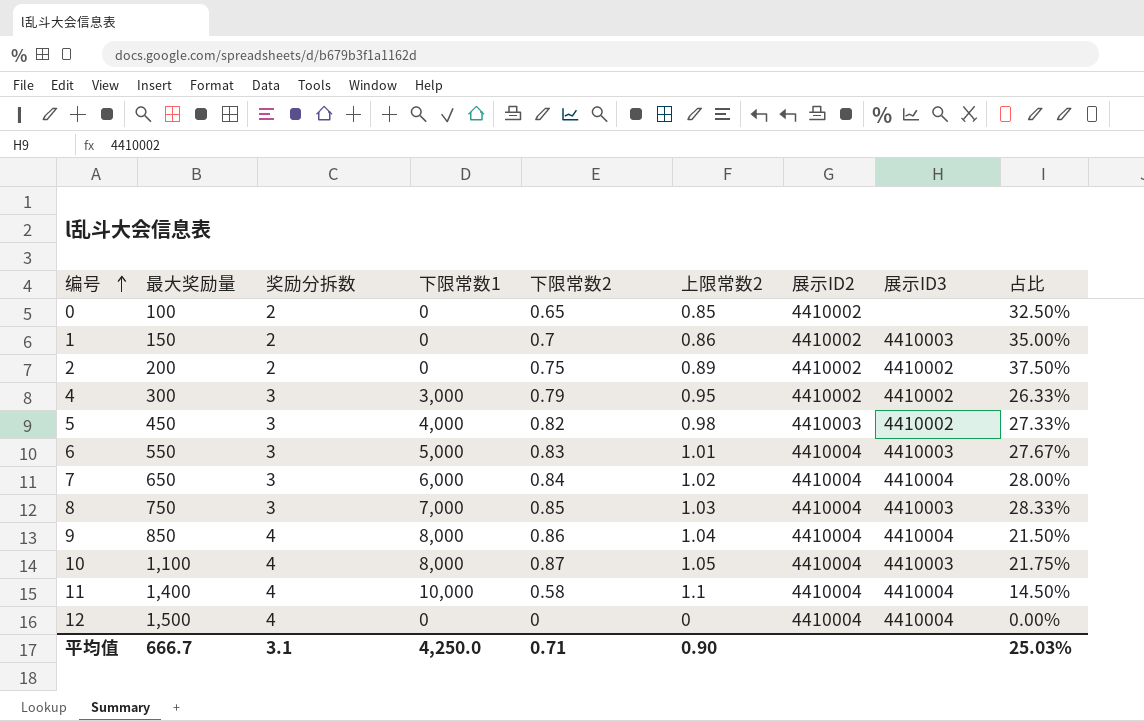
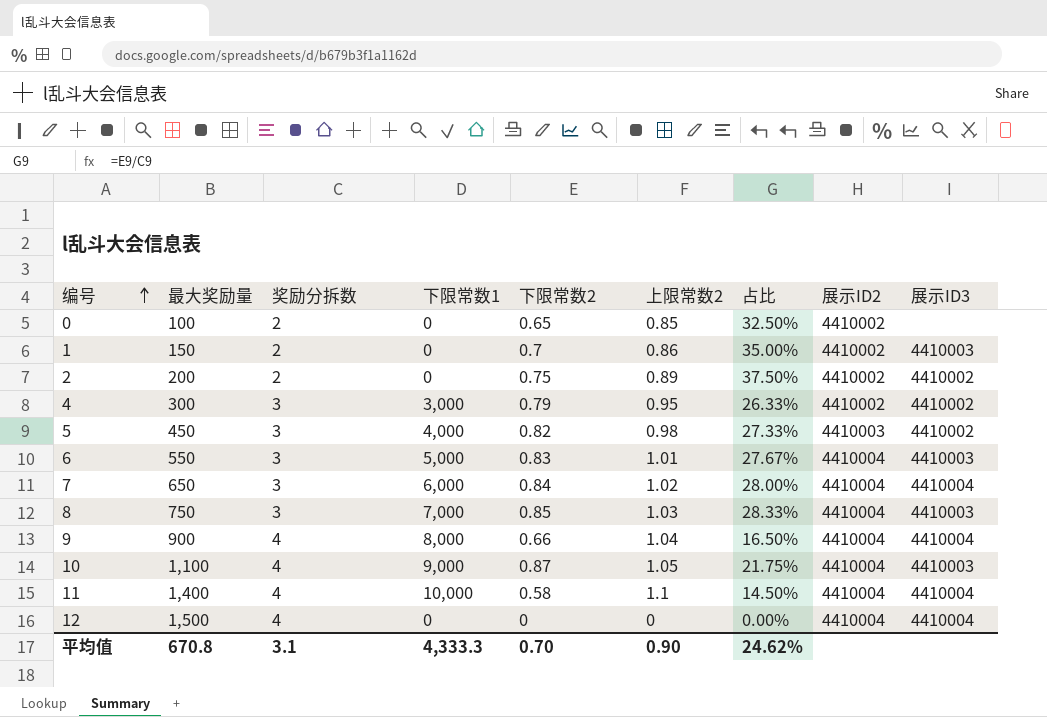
column 占比 | position: 9 -> 7
9 | 最大奖励量: 850 -> 900
9 | 下限常数2: 0.86 -> 0.66
9 | 占比: 21.50% -> 16.50%
10 | 下限常数1: 8,000 -> 9,000
平均值 | 最大奖励量: 666.7 -> 670.8
平均值 | 下限常数1: 4,250.0 -> 4,333.3
平均值 | 下限常数2: 0.71 -> 0.70
平均值 | 占比: 25.03% -> 24.62%

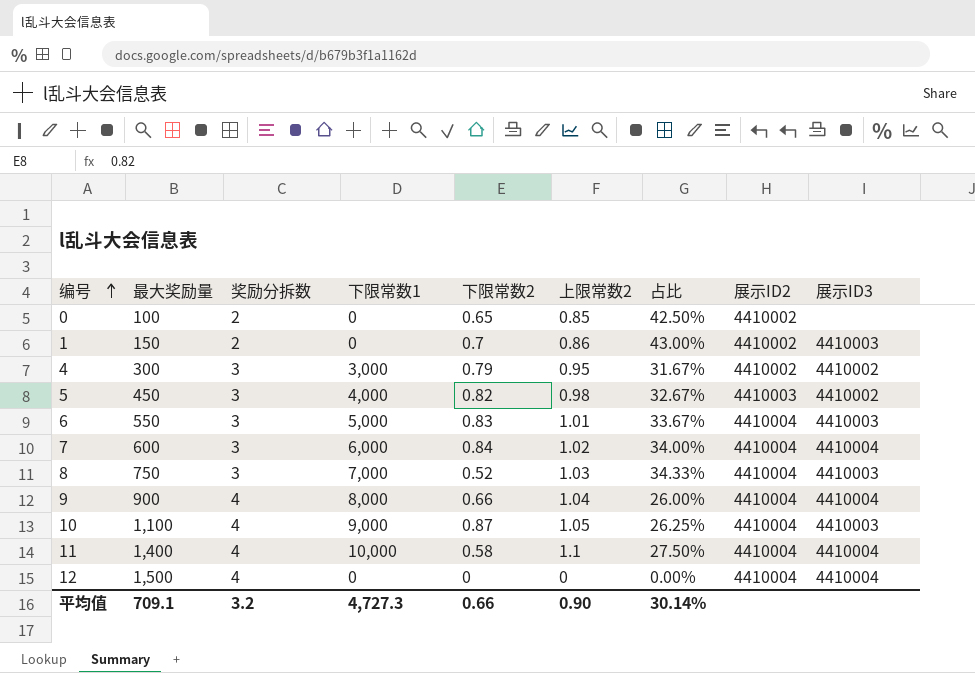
column 占比 | formula: [下限常数2] / [奖励分拆数] -> [上限常数2] / [奖励分拆数]
row 2: 200 | 2 | 0 | 0.75 | 0.89 | 37.50% | 4410002 | 4410002 -> none
7 | 最大奖励量: 650 -> 600
8 | 下限常数2: 0.85 -> 0.52
平均值 | 最大奖励量: 670.8 -> 709.1
平均值 | 奖励分拆数: 3.1 -> 3.2
平均值 | 下限常数1: 4,333.3 -> 4,727.3
平均值 | 下限常数2: 0.70 -> 0.66
平均值 | 占比: 24.62% -> 30.14%

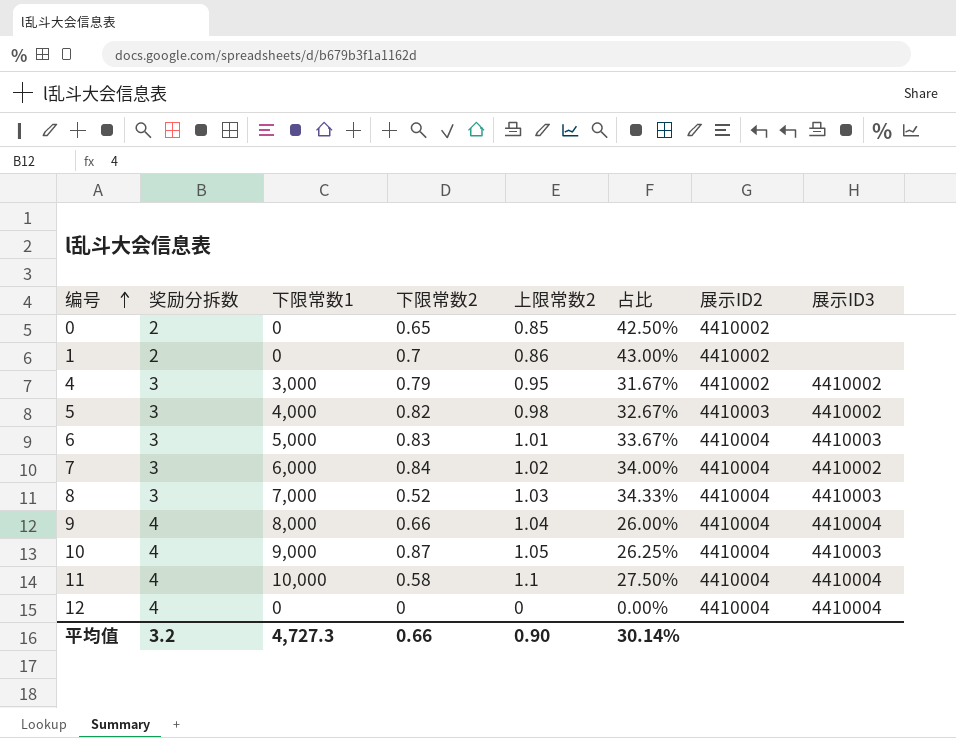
column 最大奖励量 | position: 2 -> none
1 | 展示ID3: 4410003 -> none
7 | 展示ID3: 4410004 -> 4410002

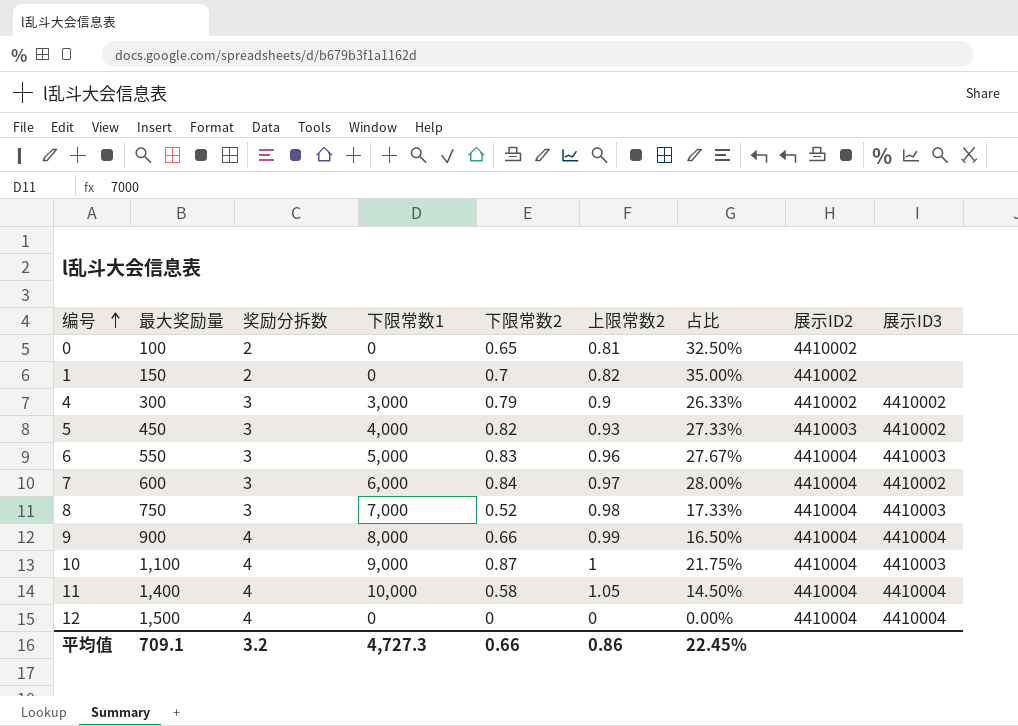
column 最大奖励量 | position: none -> 2
column 占比 | formula: [上限常数2] / [奖励分拆数] -> [下限常数2] / [奖励分拆数]
0 | 上限常数2: 0.85 -> 0.81
1 | 上限常数2: 0.86 -> 0.82
4 | 上限常数2: 0.95 -> 0.9
5 | 上限常数2: 0.98 -> 0.93
6 | 上限常数2: 1.01 -> 0.96
7 | 上限常数2: 1.02 -> 0.97
8 | 上限常数2: 1.03 -> 0.98
9 | 上限常数2: 1.04 -> 0.99
10 | 上限常数2: 1.05 -> 1
11 | 上限常数2: 1.1 -> 1.05
平均值 | 上限常数2: 0.90 -> 0.86
平均值 | 占比: 30.14% -> 22.45%

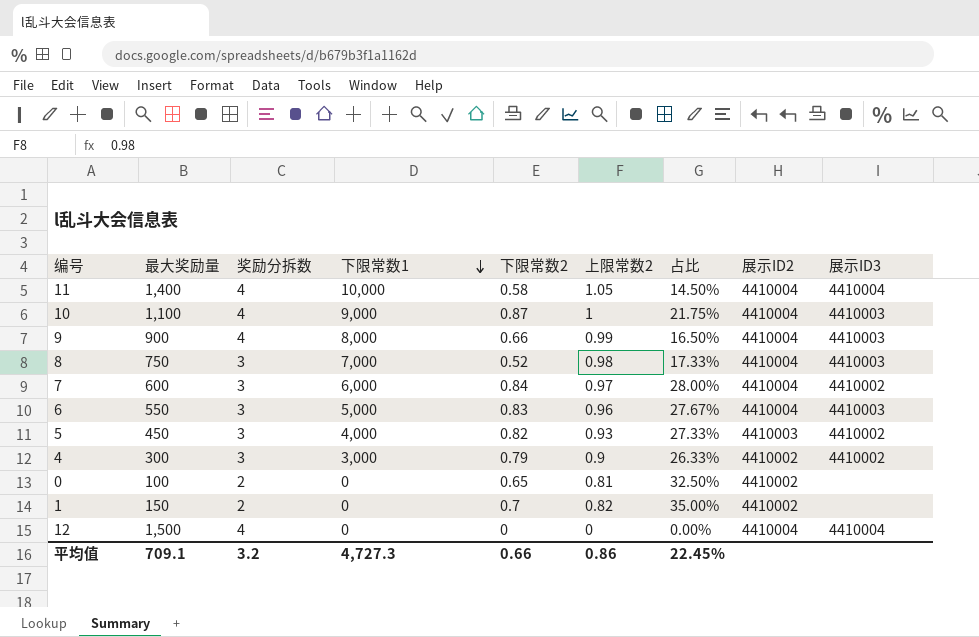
row order: 编号 ascending -> 下限常数1 descending
9 | 展示ID3: 4410004 -> 4410003

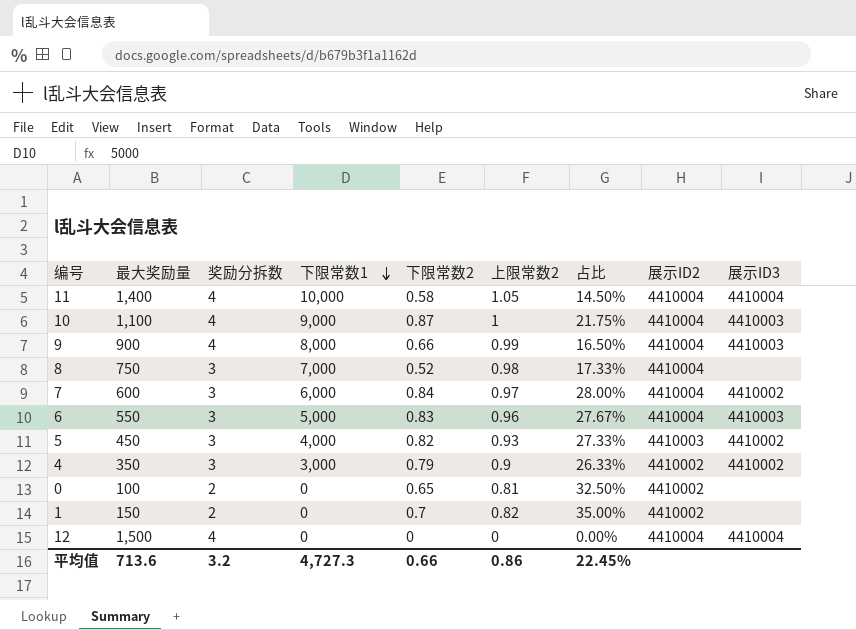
8 | 展示ID3: 4410003 -> none
4 | 最大奖励量: 300 -> 350
平均值 | 最大奖励量: 709.1 -> 713.6

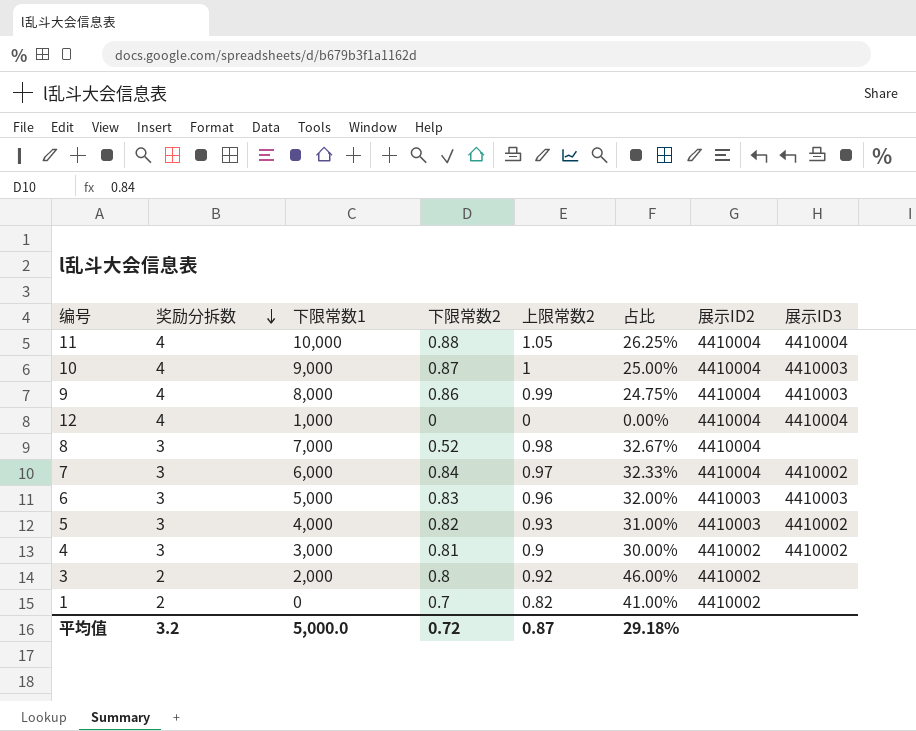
row order: 下限常数1 descending -> 奖励分拆数 descending
column 最大奖励量 | position: 2 -> none
column 占比 | formula: [下限常数2] / [奖励分拆数] -> [上限常数2] / [奖励分拆数]
row 0: 100 | 2 | 0 | 0.65 | 0.81 | 32.50% | 4410002 | none -> none
11 | 下限常数2: 0.58 -> 0.88
9 | 下限常数2: 0.66 -> 0.86
12 | 下限常数1: 0 -> 1,000
6 | 展示ID2: 4410004 -> 4410003
4 | 下限常数2: 0.79 -> 0.81
row 3: none -> 2 | 2,000 | 0.8 | 0.92 | 46.00% | 4410002 | none
平均值 | 下限常数1: 4,727.3 -> 5,000.0
平均值 | 下限常数2: 0.66 -> 0.72
平均值 | 上限常数2: 0.86 -> 0.87
平均值 | 占比: 22.45% -> 29.18%

